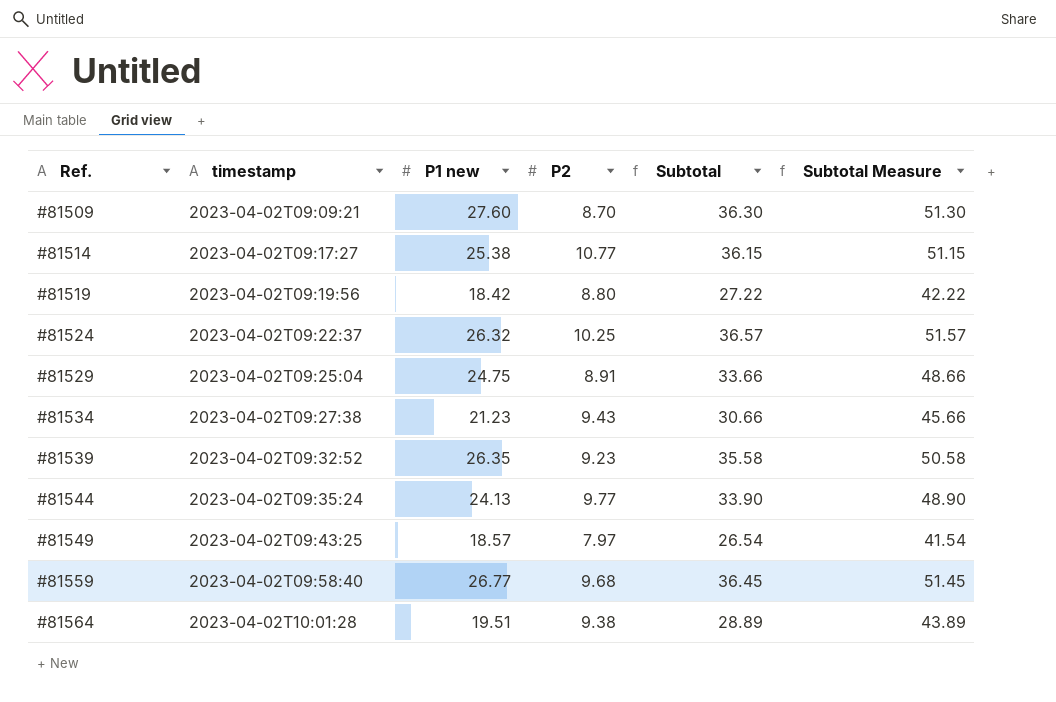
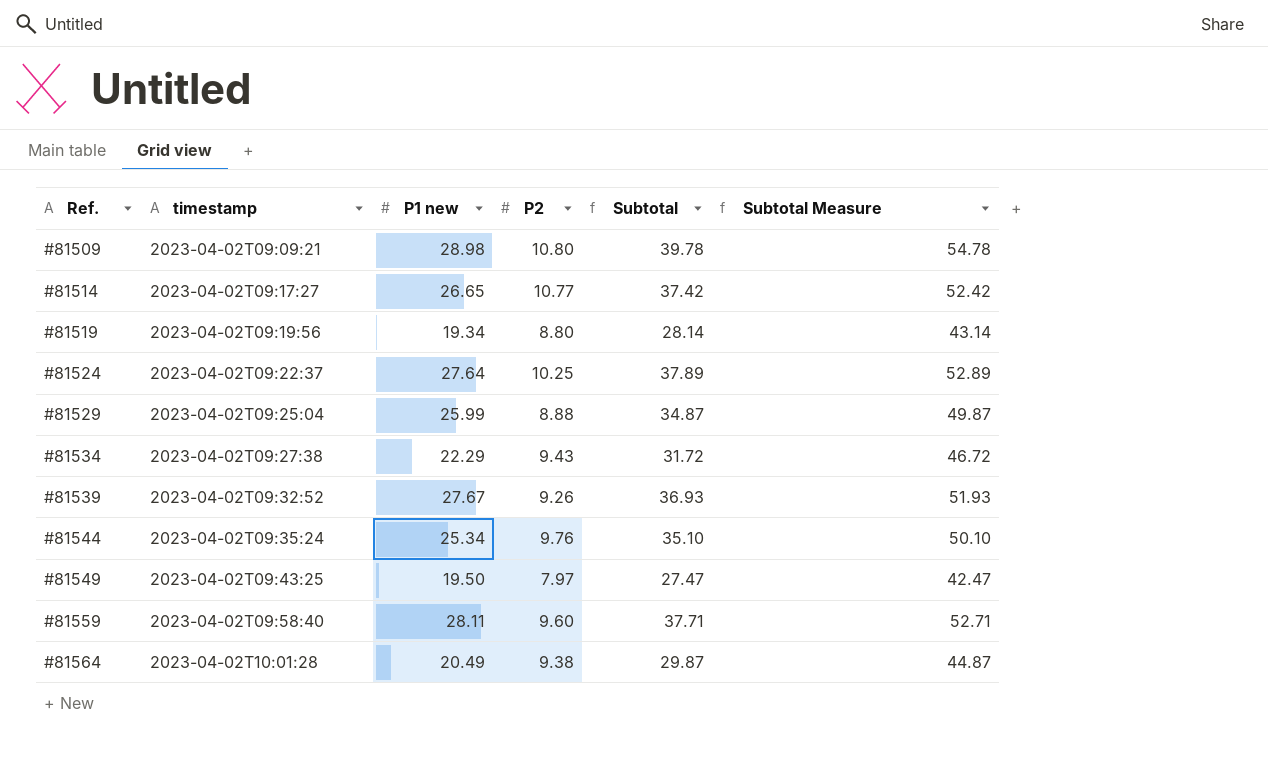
#81509 | P1 new: 27.60 -> 28.98
#81509 | P2: 8.70 -> 10.80
#81509 | Subtotal: 36.30 -> 39.78
#81509 | Subtotal Measure: 51.30 -> 54.78
#81514 | P1 new: 25.38 -> 26.65
#81514 | Subtotal: 36.15 -> 37.42
#81514 | Subtotal Measure: 51.15 -> 52.42
#81519 | P1 new: 18.42 -> 19.34
#81519 | Subtotal: 27.22 -> 28.14
#81519 | Subtotal Measure: 42.22 -> 43.14
#81524 | P1 new: 26.32 -> 27.64
#81524 | Subtotal: 36.57 -> 37.89
#81524 | Subtotal Measure: 51.57 -> 52.89
#81529 | P1 new: 24.75 -> 25.99
#81529 | P2: 8.91 -> 8.88
#81529 | Subtotal: 33.66 -> 34.87
#81529 | Subtotal Measure: 48.66 -> 49.87
#81534 | P1 new: 21.23 -> 22.29
#81534 | Subtotal: 30.66 -> 31.72
#81534 | Subtotal Measure: 45.66 -> 46.72
#81539 | P1 new: 26.35 -> 27.67
#81539 | P2: 9.23 -> 9.26
#81539 | Subtotal: 35.58 -> 36.93
#81539 | Subtotal Measure: 50.58 -> 51.93
#81544 | P1 new: 24.13 -> 25.34
#81544 | P2: 9.77 -> 9.76
#81544 | Subtotal: 33.90 -> 35.10
#81544 | Subtotal Measure: 48.90 -> 50.10
#81549 | P1 new: 18.57 -> 19.50
#81549 | Subtotal: 26.54 -> 27.47
#81549 | Subtotal Measure: 41.54 -> 42.47
#81559 | P1 new: 26.77 -> 28.11
#81559 | P2: 9.68 -> 9.60
#81559 | Subtotal: 36.45 -> 37.71
#81559 | Subtotal Measure: 51.45 -> 52.71
#81564 | P1 new: 19.51 -> 20.49
#81564 | Subtotal: 28.89 -> 29.87
#81564 | Subtotal Measure: 43.89 -> 44.87

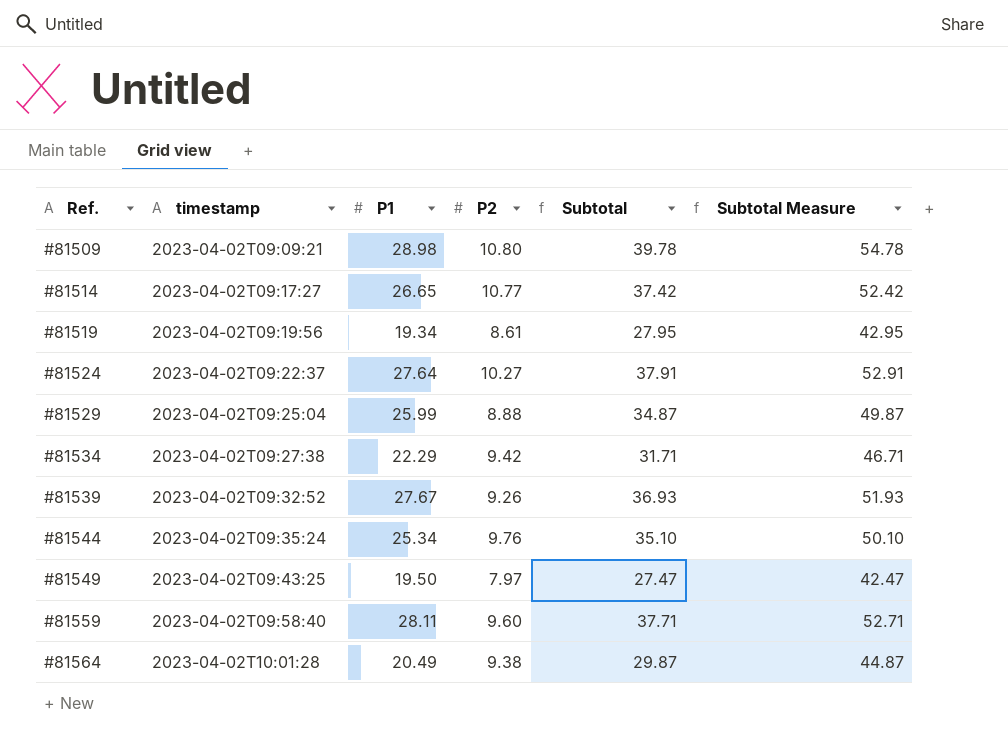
column name: P1 new -> P1
#81519 | P2: 8.80 -> 8.61
#81519 | Subtotal: 28.14 -> 27.95
#81519 | Subtotal Measure: 43.14 -> 42.95
#81524 | P2: 10.25 -> 10.27
#81524 | Subtotal: 37.89 -> 37.91
#81524 | Subtotal Measure: 52.89 -> 52.91
#81534 | P2: 9.43 -> 9.42
#81534 | Subtotal: 31.72 -> 31.71
#81534 | Subtotal Measure: 46.72 -> 46.71

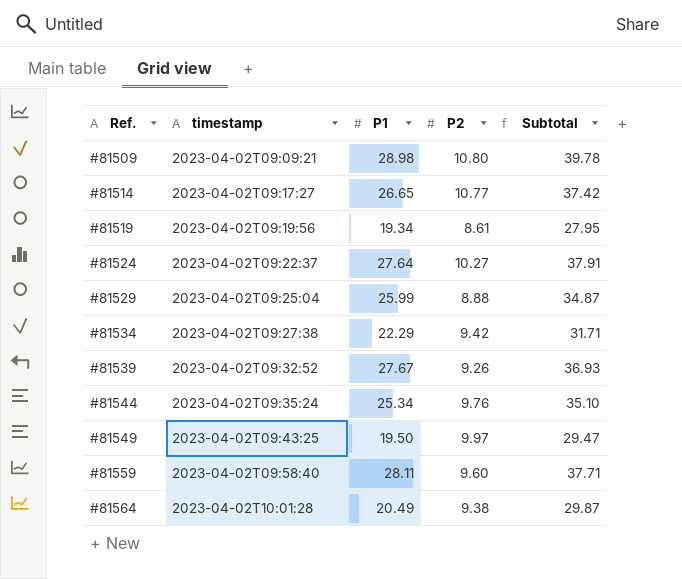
column Subtotal Measure | formula: [Subtotal] + 15 -> none
#81549 | P2: 7.97 -> 9.97
#81549 | Subtotal: 27.47 -> 29.47

